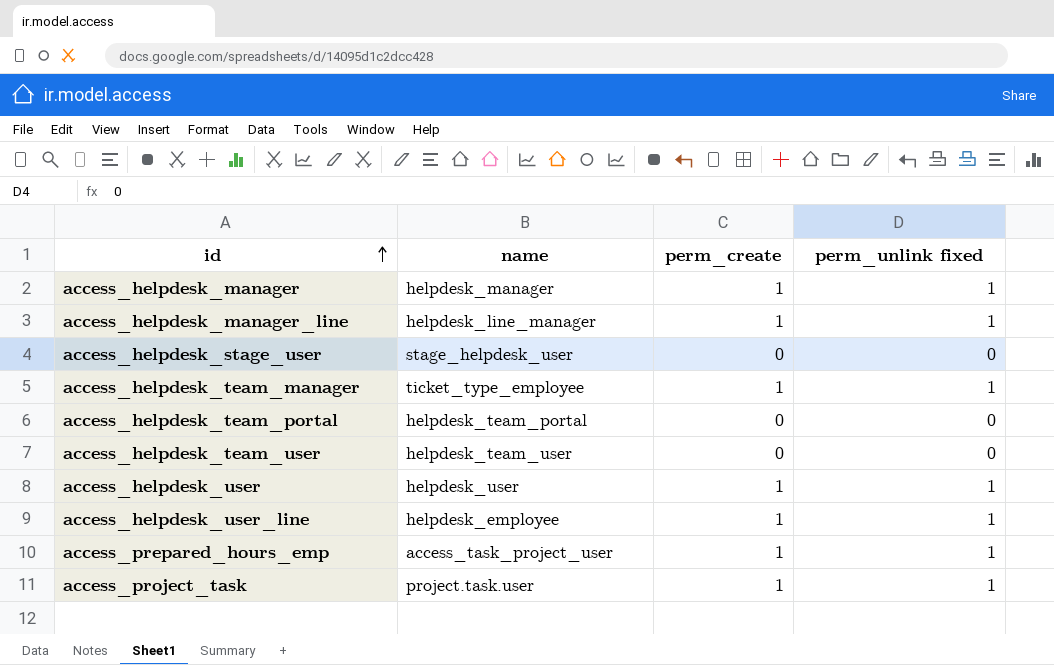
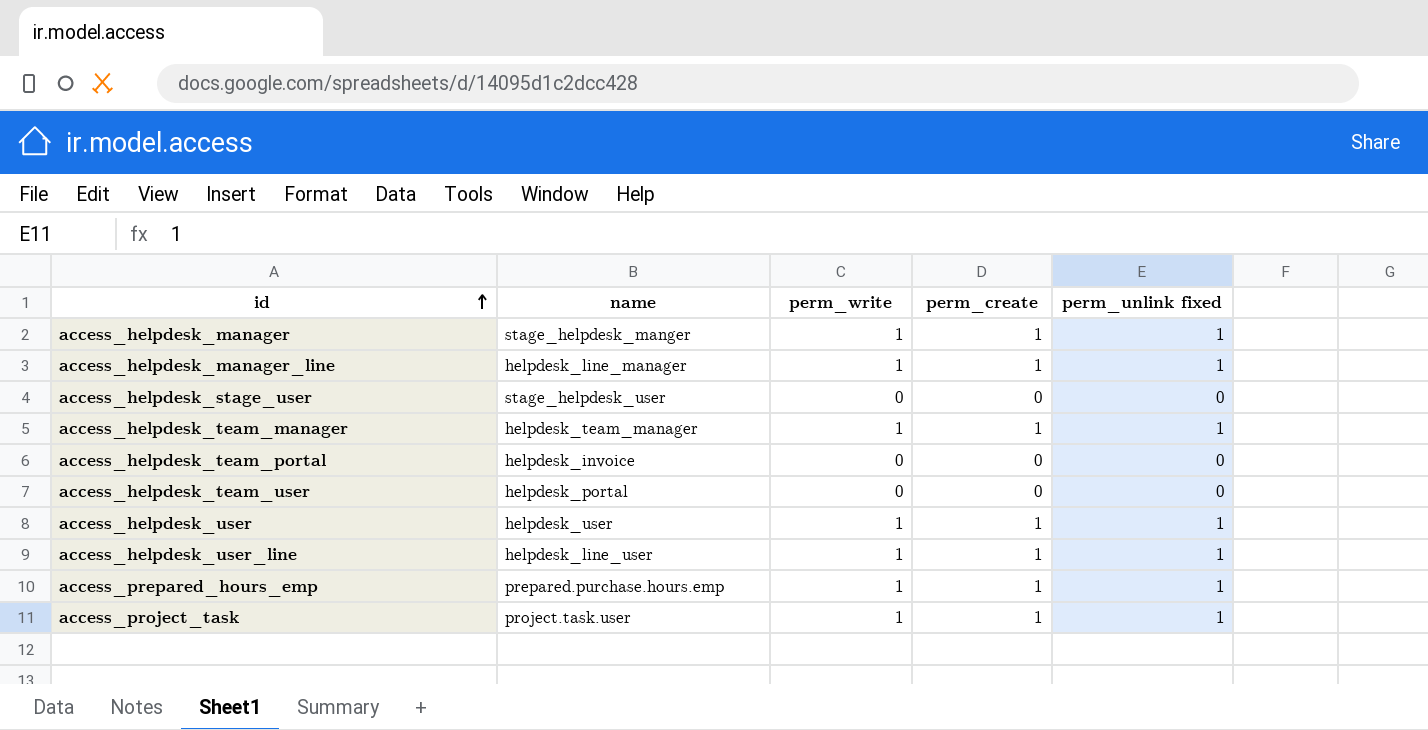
column perm_write | position: none -> 3
access_helpdesk_manager | name: helpdesk_manager -> stage_helpdesk_manger
access_helpdesk_team_manager | name: ticket_type_employee -> helpdesk_team_manager
access_helpdesk_team_portal | name: helpdesk_team_portal -> helpdesk_invoice
access_helpdesk_team_user | name: helpdesk_team_user -> helpdesk_portal
access_helpdesk_user_line | name: helpdesk_employee -> helpdesk_line_user
access_prepared_hours_emp | name: access_task_project_user -> prepared.purchase.hours.emp

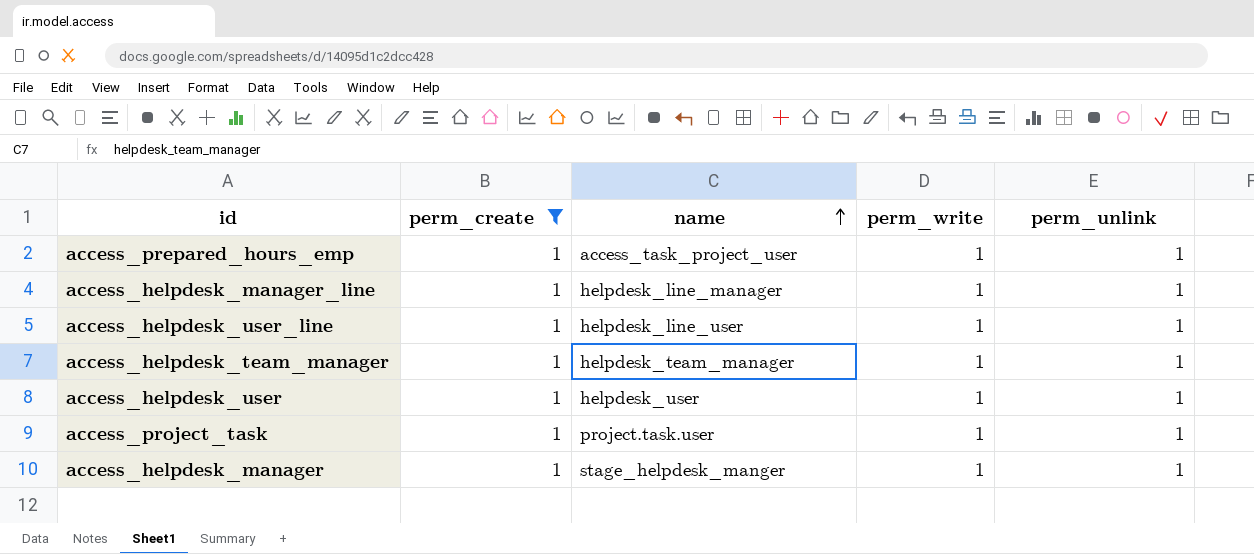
filter: none -> perm_create = 1
row order: id ascending -> name ascending
column perm_create | position: 4 -> 2
column name: perm_unlink fixed -> perm_unlink
access_prepared_hours_emp | name: prepared.purchase.hours.emp -> access_task_project_user

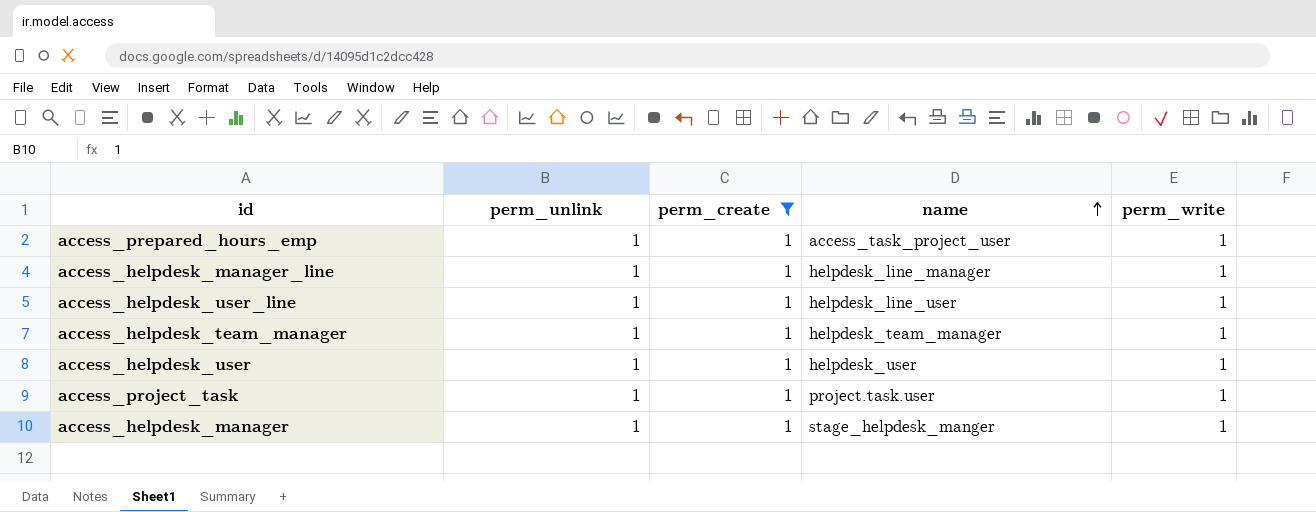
column perm_unlink | position: 5 -> 2

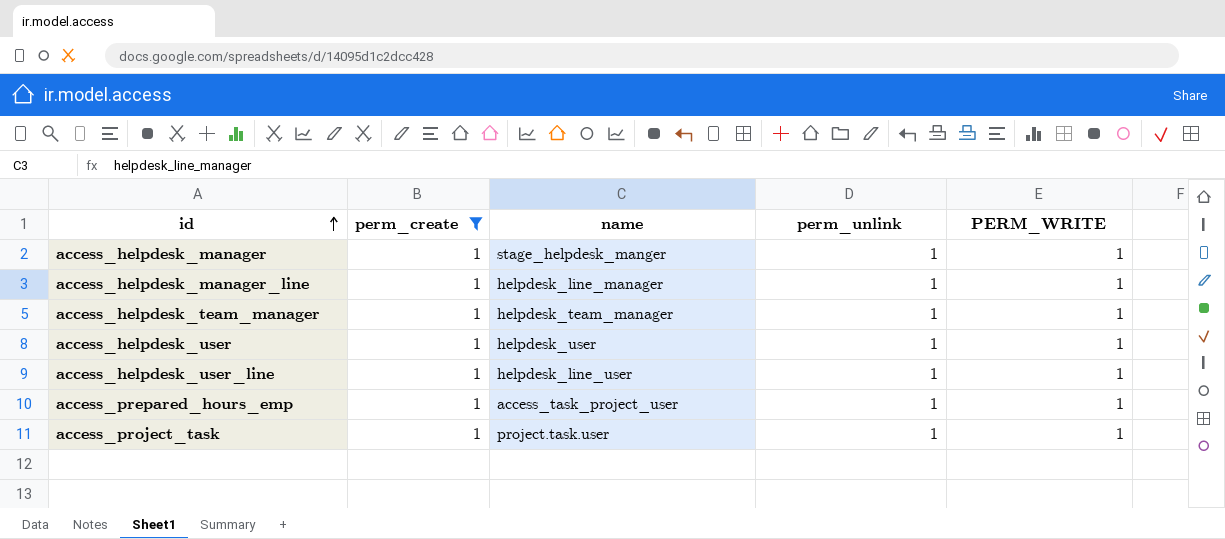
row order: name ascending -> id ascending
column perm_unlink | position: 2 -> 4
column name: perm_write -> PERM_WRITE

